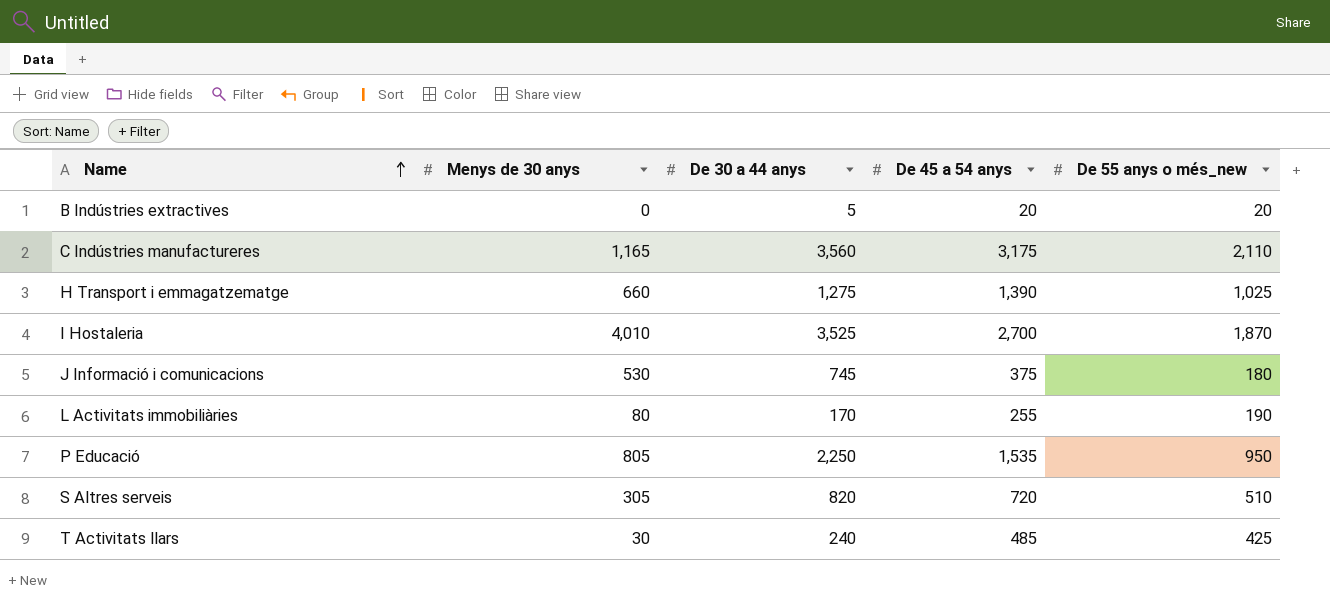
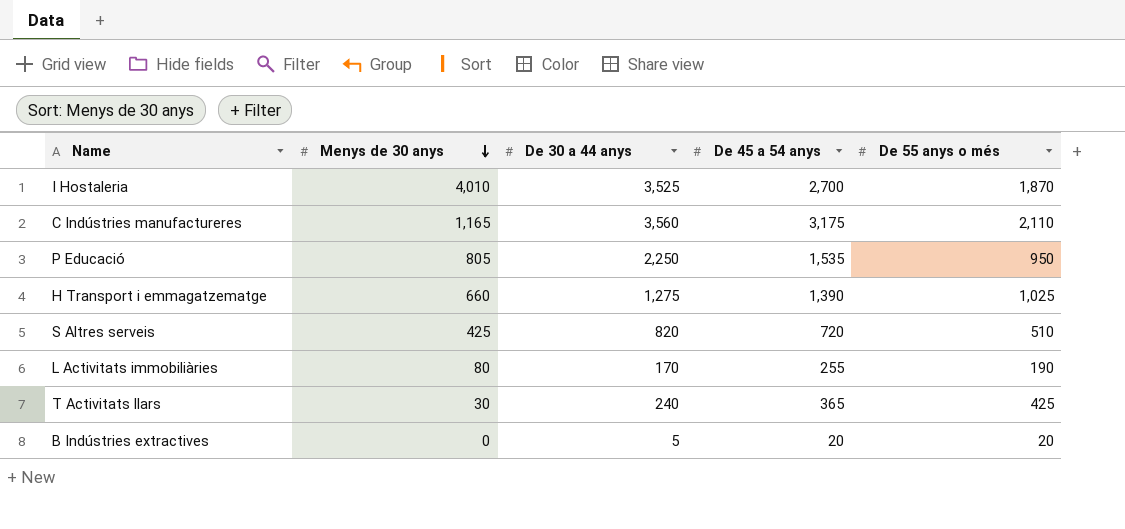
row order: Name ascending -> Menys de 30 anys descending
column name: De 55 anys o més_new -> De 55 anys o més
row J Informació i comunicacions: 530 | 745 | 375 | 180 -> none
S Altres serveis | Menys de 30 anys: 305 -> 425
T Activitats llars | De 45 a 54 anys: 485 -> 365

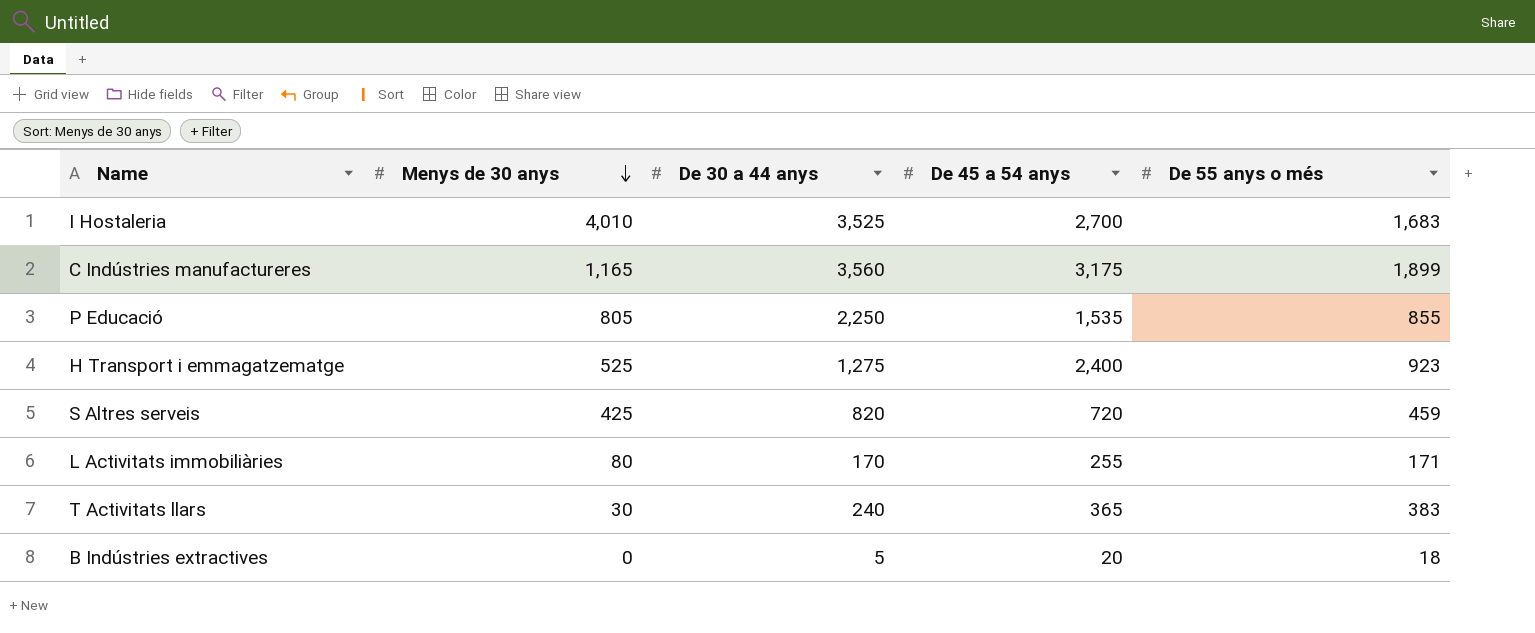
I Hostaleria | De 55 anys o més: 1,870 -> 1,683
C Indústries manufactureres | De 55 anys o més: 2,110 -> 1,899
P Educació | De 55 anys o més: 950 -> 855
H Transport i emmagatzematge | Menys de 30 anys: 660 -> 525
H Transport i emmagatzematge | De 45 a 54 anys: 1,390 -> 2,400
H Transport i emmagatzematge | De 55 anys o més: 1,025 -> 923
S Altres serveis | De 55 anys o més: 510 -> 459
L Activitats immobiliàries | De 55 anys o més: 190 -> 171
T Activitats llars | De 55 anys o més: 425 -> 383
B Indústries extractives | De 55 anys o més: 20 -> 18

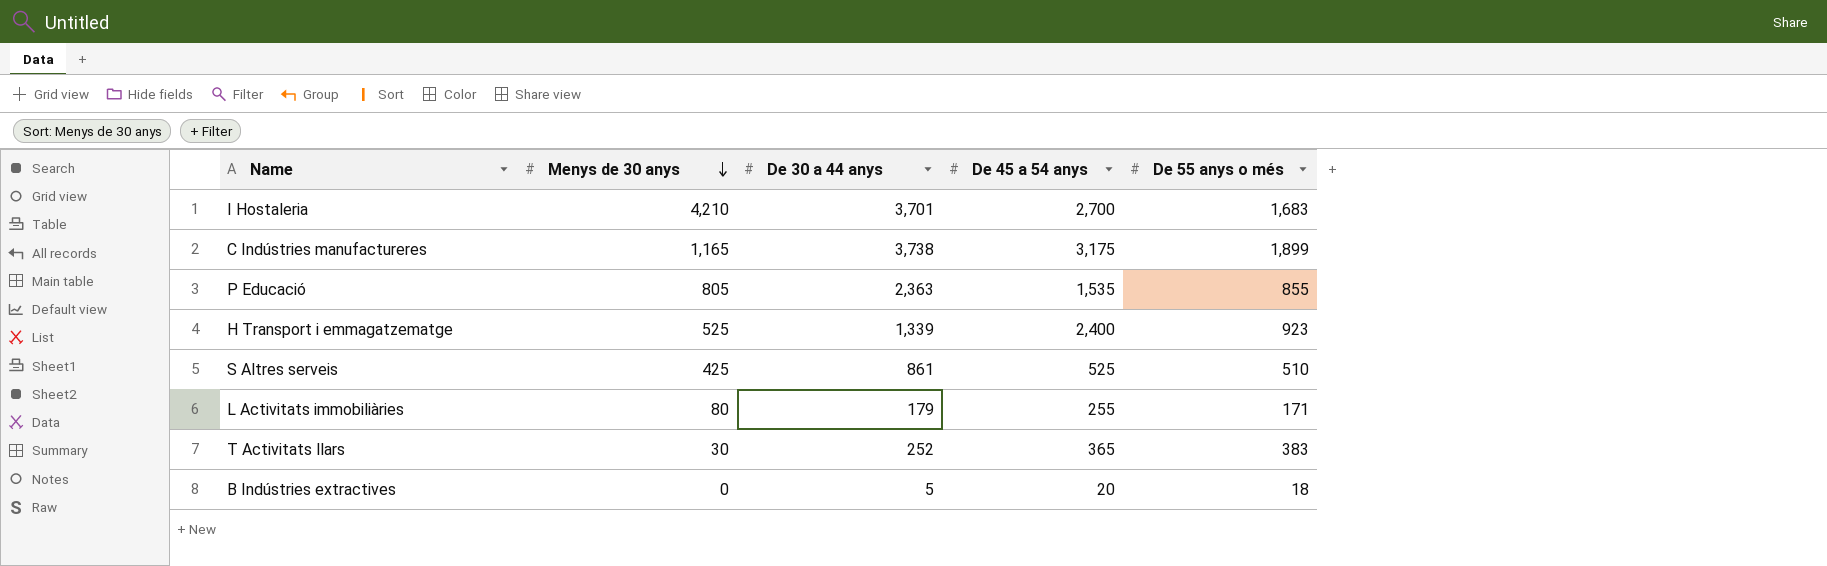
I Hostaleria | Menys de 30 anys: 4,010 -> 4,210
I Hostaleria | De 30 a 44 anys: 3,525 -> 3,701
C Indústries manufactureres | De 30 a 44 anys: 3,560 -> 3,738
P Educació | De 30 a 44 anys: 2,250 -> 2,363
H Transport i emmagatzematge | De 30 a 44 anys: 1,275 -> 1,339
S Altres serveis | De 30 a 44 anys: 820 -> 861
S Altres serveis | De 45 a 54 anys: 720 -> 525
S Altres serveis | De 55 anys o més: 459 -> 510
L Activitats immobiliàries | De 30 a 44 anys: 170 -> 179
T Activitats llars | De 30 a 44 anys: 240 -> 252

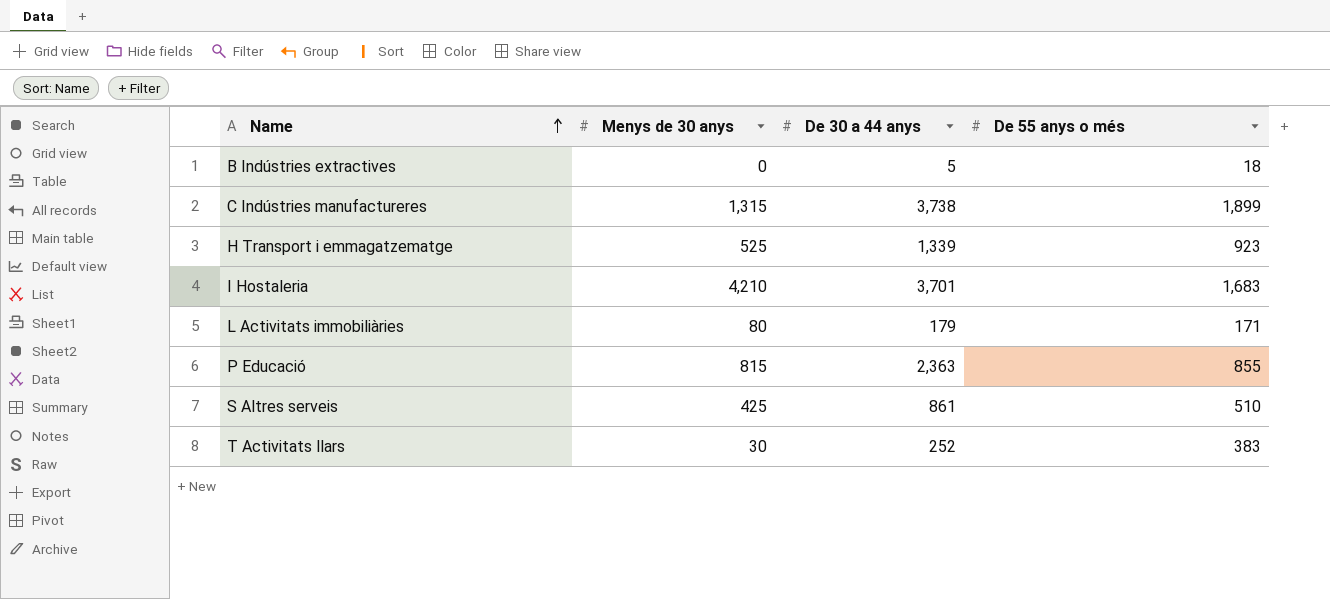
row order: Menys de 30 anys descending -> Name ascending
column De 45 a 54 anys | position: 4 -> none
C Indústries manufactureres | Menys de 30 anys: 1,165 -> 1,315
P Educació | Menys de 30 anys: 805 -> 815

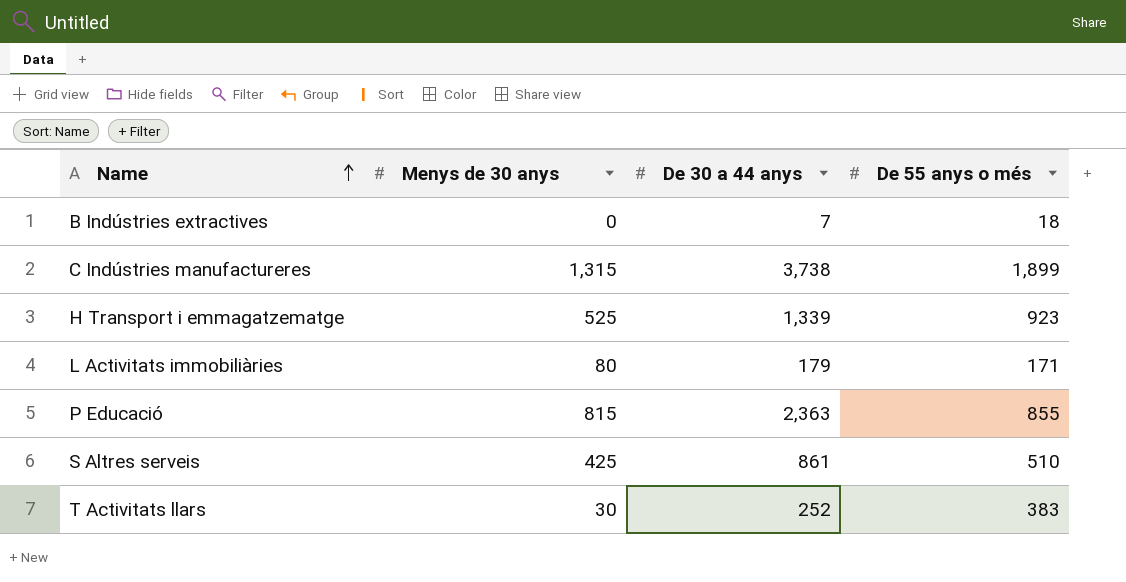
row I Hostaleria: 4,210 | 3,701 | 1,683 -> none
B Indústries extractives | De 30 a 44 anys: 5 -> 7

